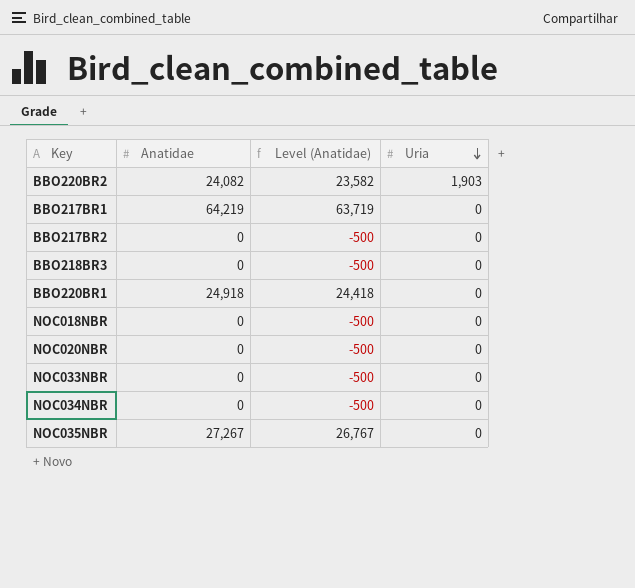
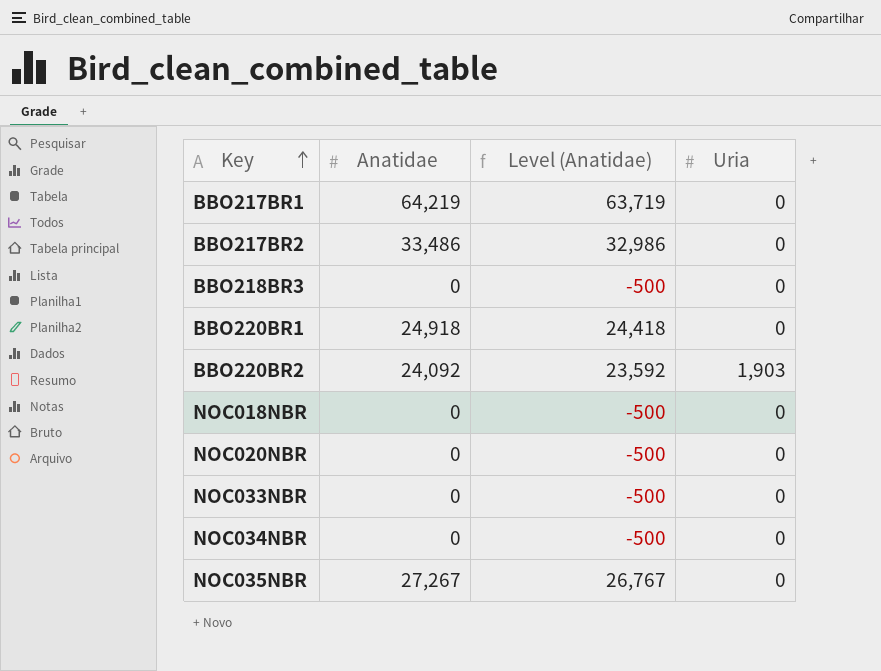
row order: Uria descending -> Key ascending
BBO217BR2 | Anatidae: 0 -> 33,486
BBO217BR2 | Level (Anatidae): -500 -> 32,986
BBO220BR2 | Anatidae: 24,082 -> 24,092
BBO220BR2 | Level (Anatidae): 23,582 -> 23,592

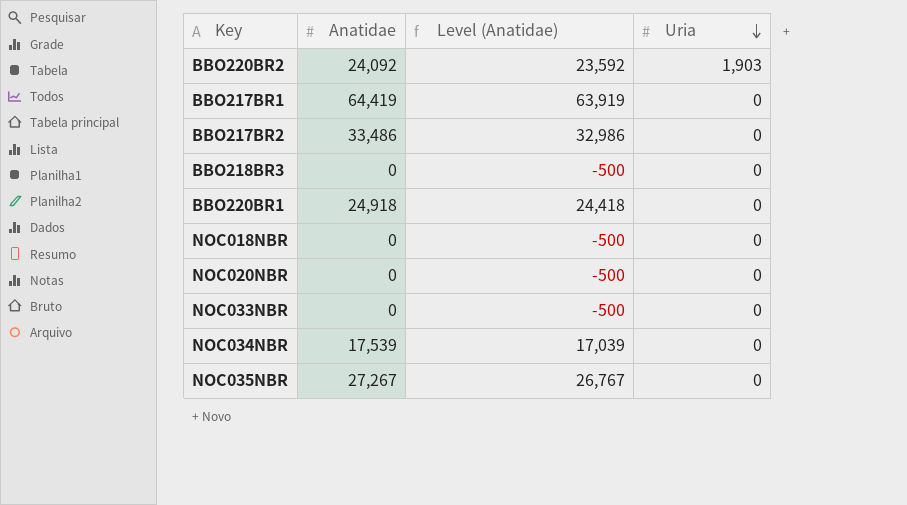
row order: Key ascending -> Uria descending
BBO217BR1 | Anatidae: 64,219 -> 64,419
BBO217BR1 | Level (Anatidae): 63,719 -> 63,919
NOC034NBR | Anatidae: 0 -> 17,539
NOC034NBR | Level (Anatidae): -500 -> 17,039

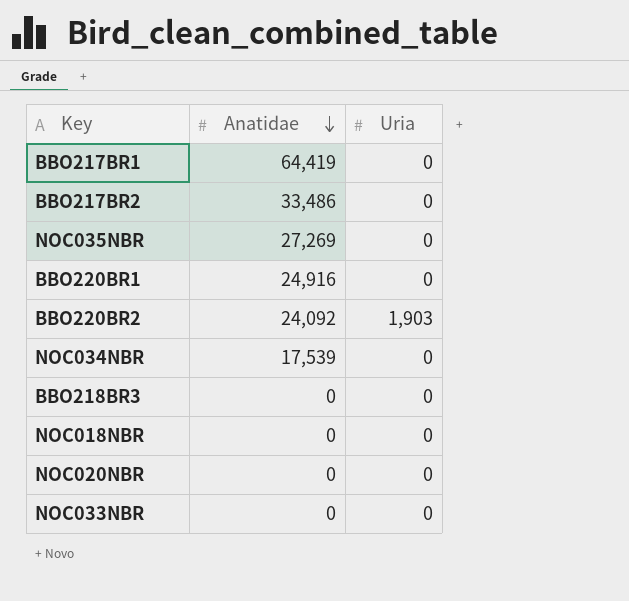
row order: Uria descending -> Anatidae descending
column Level (Anatidae) | formula: [Anatidae] - 500 -> none
NOC035NBR | Anatidae: 27,267 -> 27,269
BBO220BR1 | Anatidae: 24,918 -> 24,916

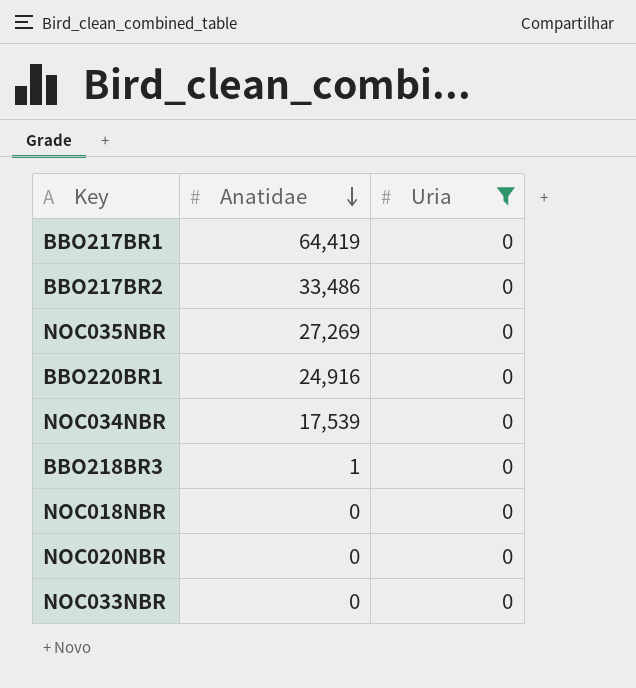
filter: none -> Uria = 0
BBO218BR3 | Anatidae: 0 -> 1

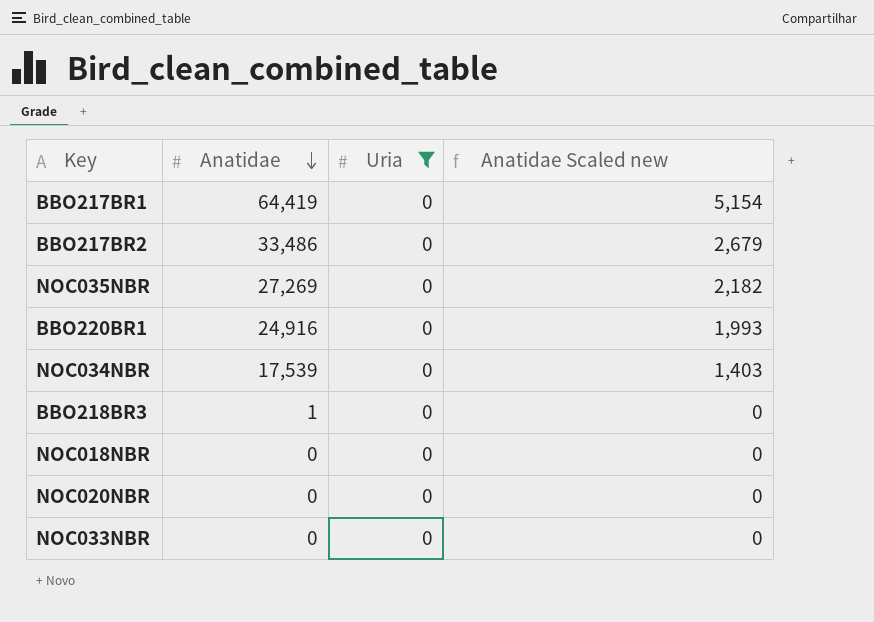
column Anatidae Scaled new | formula: none -> [Anatidae] * 0.08

